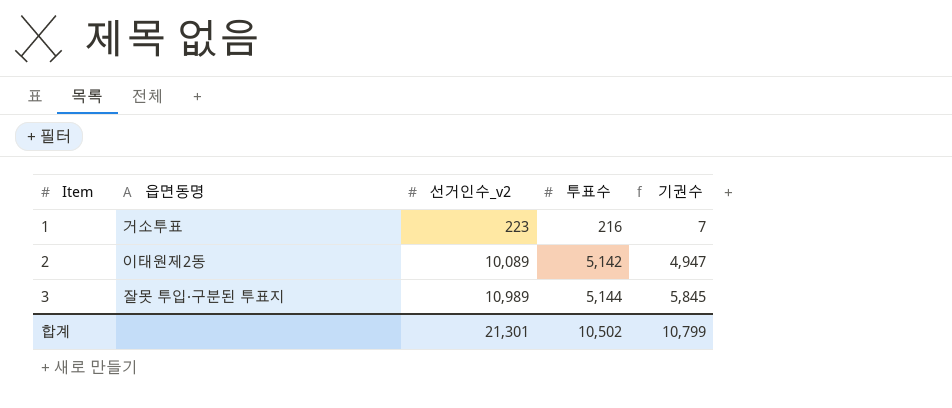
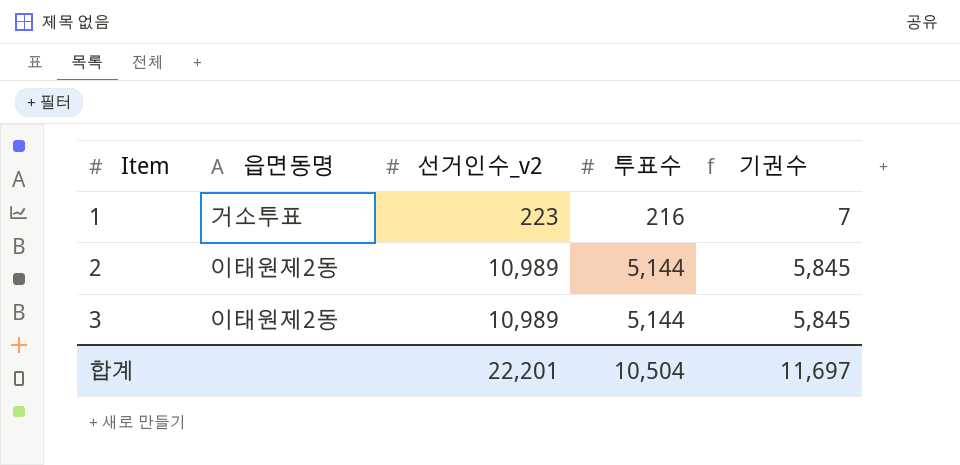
2 | 선거인수_v2: 10,089 -> 10,989
2 | 투표수: 5,142 -> 5,144
2 | 기권수: 4,947 -> 5,845
3 | 읍면동명: 잘못 투입·구분된 투표지 -> 이태원제2동
합계 | 선거인수_v2: 21,301 -> 22,201
합계 | 투표수: 10,502 -> 10,504
합계 | 기권수: 10,799 -> 11,697

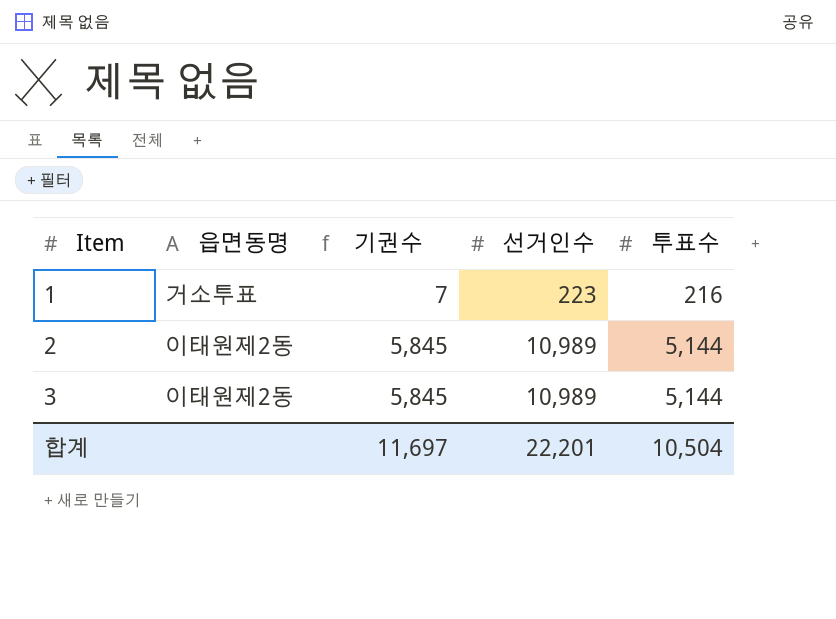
column 기권수 | position: 5 -> 3
column name: 선거인수_v2 -> 선거인수

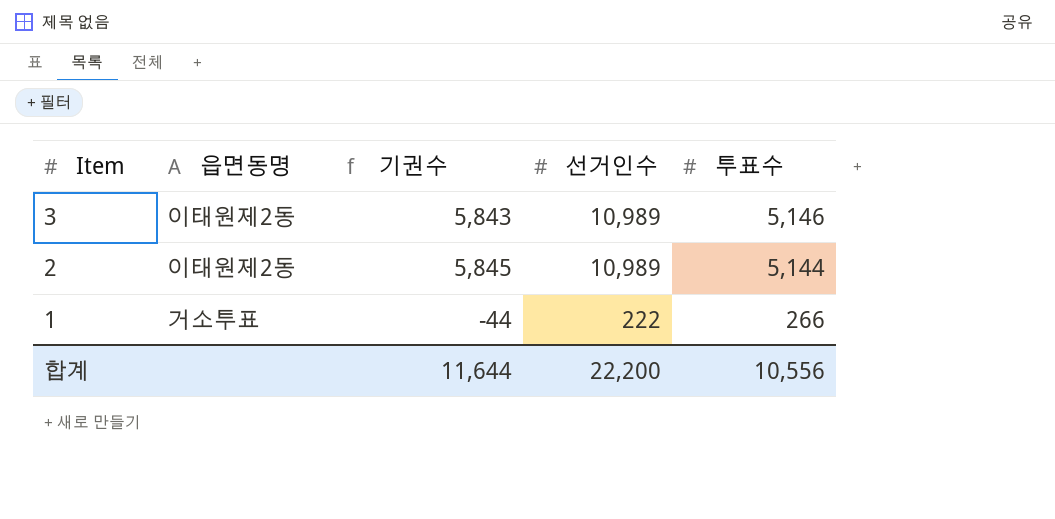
row order: Item ascending -> Item descending
3 | 기권수: 5,845 -> 5,843
3 | 투표수: 5,144 -> 5,146
1 | 기권수: 7 -> -44
1 | 선거인수: 223 -> 222
1 | 투표수: 216 -> 266
합계 | 기권수: 11,697 -> 11,644
합계 | 선거인수: 22,201 -> 22,200
합계 | 투표수: 10,504 -> 10,556

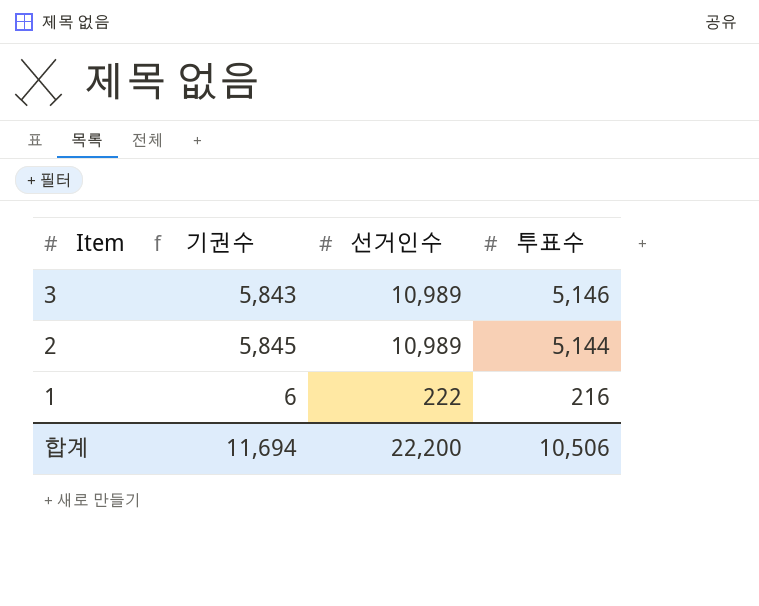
column 읍면동명 | position: 2 -> none
1 | 기권수: -44 -> 6
1 | 투표수: 266 -> 216
합계 | 기권수: 11,644 -> 11,694
합계 | 투표수: 10,556 -> 10,506

